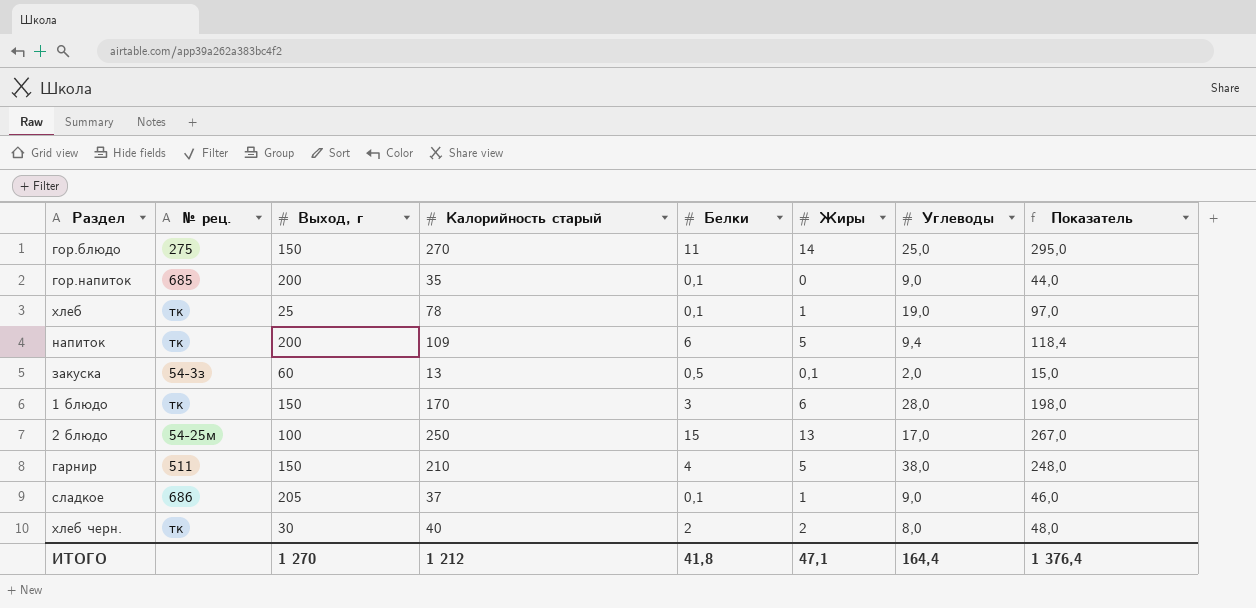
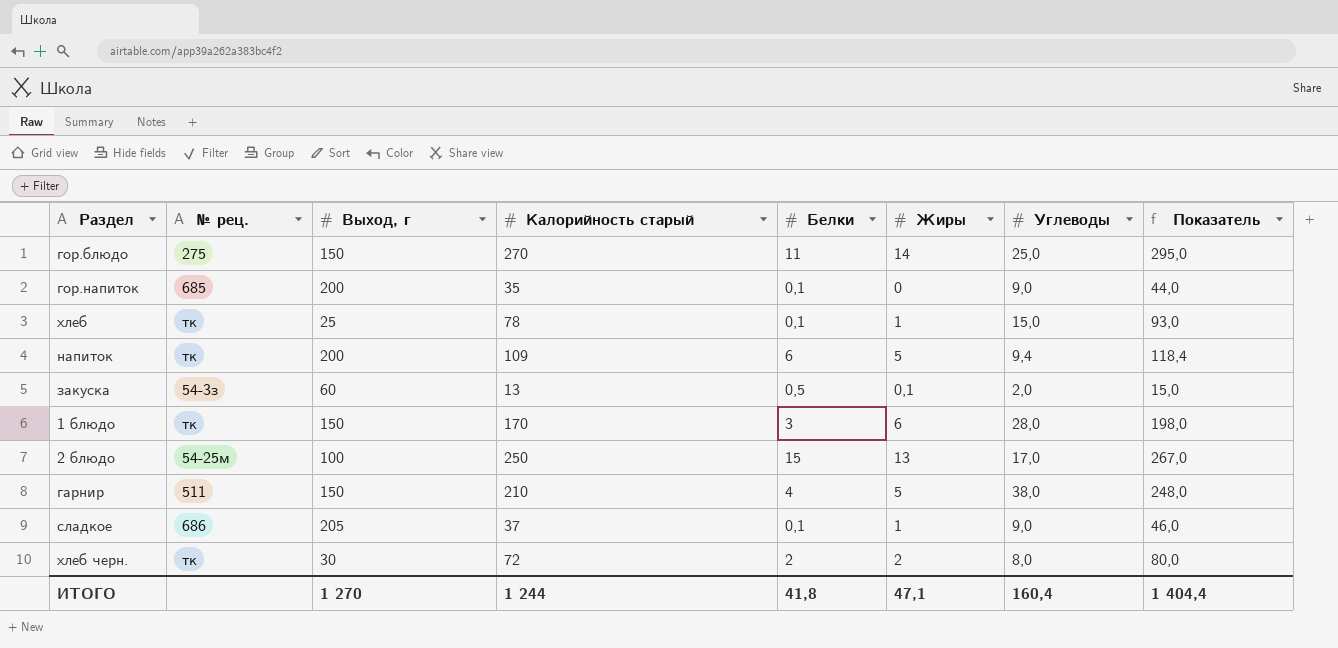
хлеб | Углеводы: 19,0 -> 15,0
хлеб | Показатель: 97,0 -> 93,0
хлеб черн. | Калорийность старый: 40 -> 72
хлеб черн. | Показатель: 48,0 -> 80,0
ИТОГО | Калорийность старый: 1 212 -> 1 244
ИТОГО | Углеводы: 164,4 -> 160,4
ИТОГО | Показатель: 1 376,4 -> 1 404,4

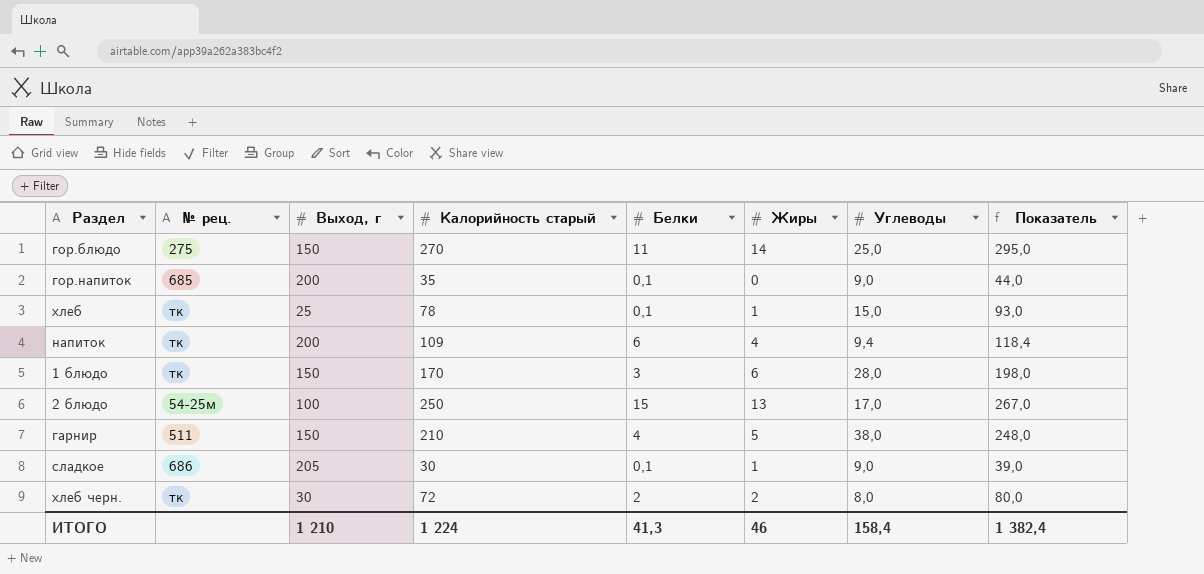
row закуска: 54-3з | 60 | 13 | 0,5 | 0,1 | 2,0 | 15,0 -> none
напиток | Жиры: 5 -> 4
сладкое | Калорийность старый: 37 -> 30
сладкое | Показатель: 46,0 -> 39,0
ИТОГО | Выход, г: 1 270 -> 1 210
ИТОГО | Калорийность старый: 1 244 -> 1 224
ИТОГО | Белки: 41,8 -> 41,3
ИТОГО | Жиры: 47,1 -> 46
ИТОГО | Углеводы: 160,4 -> 158,4
ИТОГО | Показатель: 1 404,4 -> 1 382,4

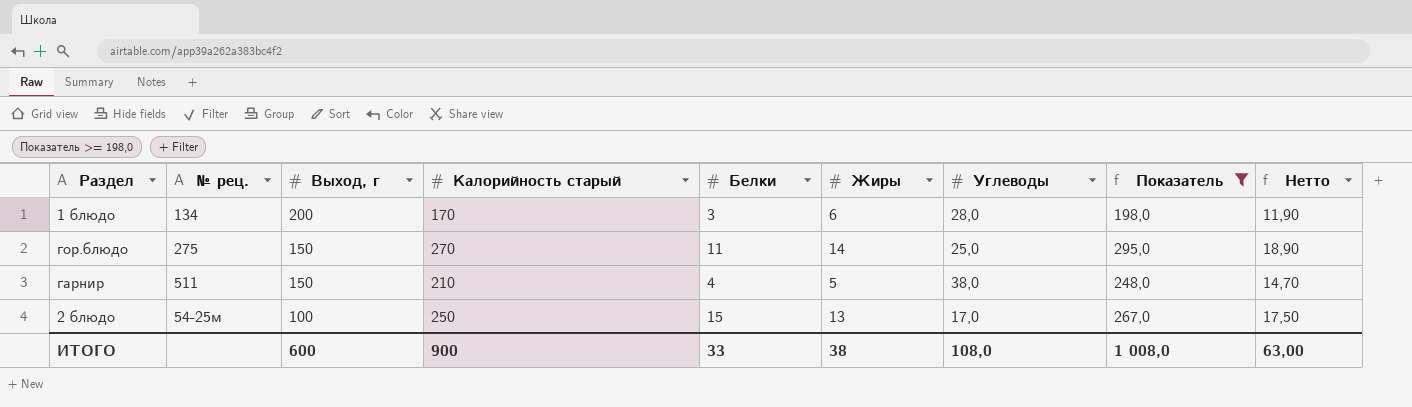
filter: none -> Показатель >= 198,0
row order: none -> Выход, г descending
column Нетто | formula: none -> [Калорийность старый] * 0,07
1 блюдо | № рец.: тк -> 134
1 блюдо | Выход, г: 150 -> 200
ИТОГО | Выход, г: 1 210 -> 600
ИТОГО | Калорийность старый: 1 224 -> 900
ИТОГО | Белки: 41,3 -> 33
ИТОГО | Жиры: 46 -> 38
ИТОГО | Углеводы: 158,4 -> 108,0
ИТОГО | Показатель: 1 382,4 -> 1 008,0

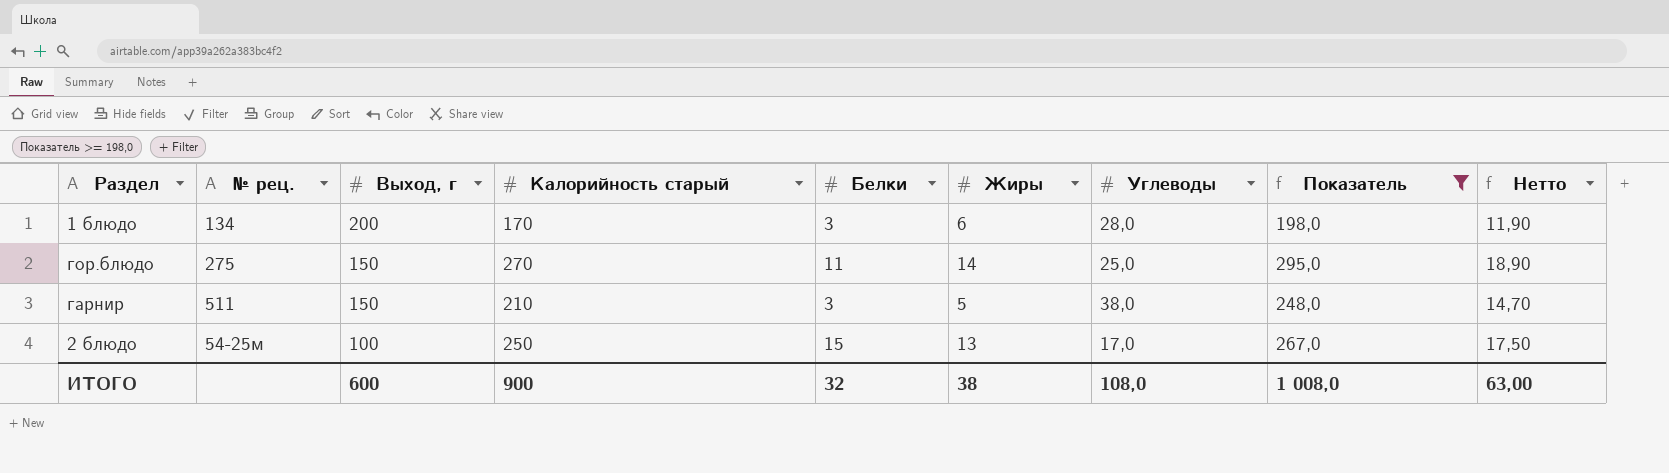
гарнир | Белки: 4 -> 3
ИТОГО | Белки: 33 -> 32

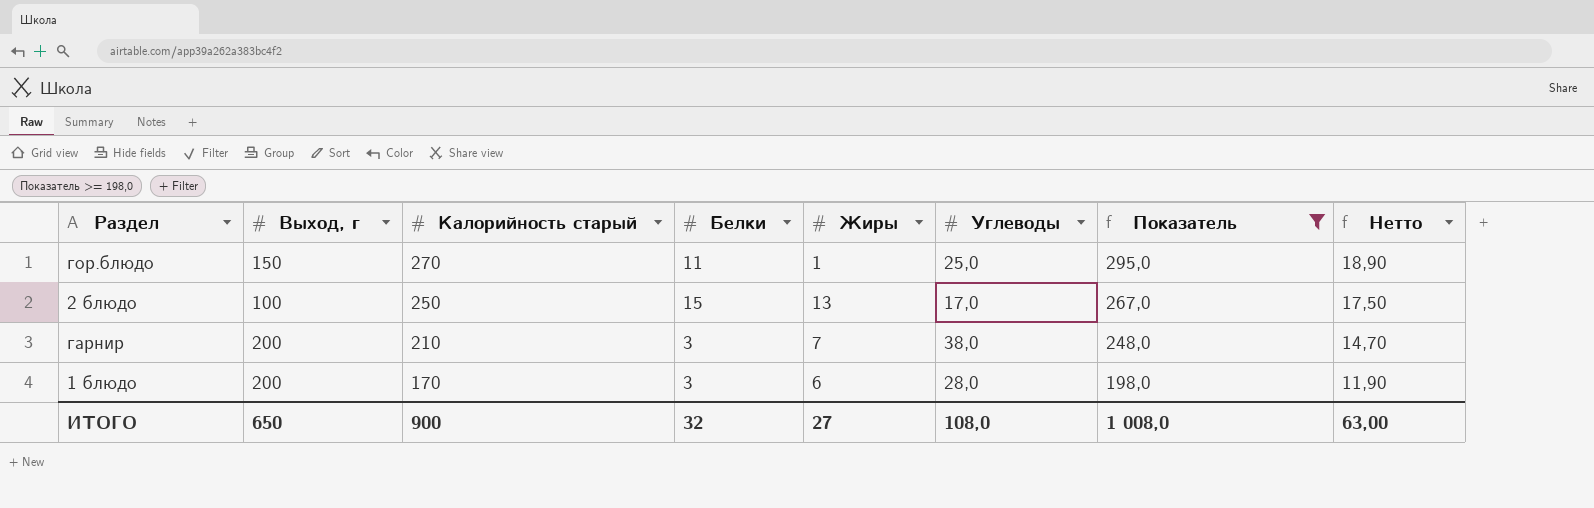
row order: Выход, г descending -> Калорийность старый descending
column № рец. | position: 2 -> none
гор.блюдо | Жиры: 14 -> 1
гарнир | Выход, г: 150 -> 200
гарнир | Жиры: 5 -> 7
ИТОГО | Выход, г: 600 -> 650
ИТОГО | Жиры: 38 -> 27

